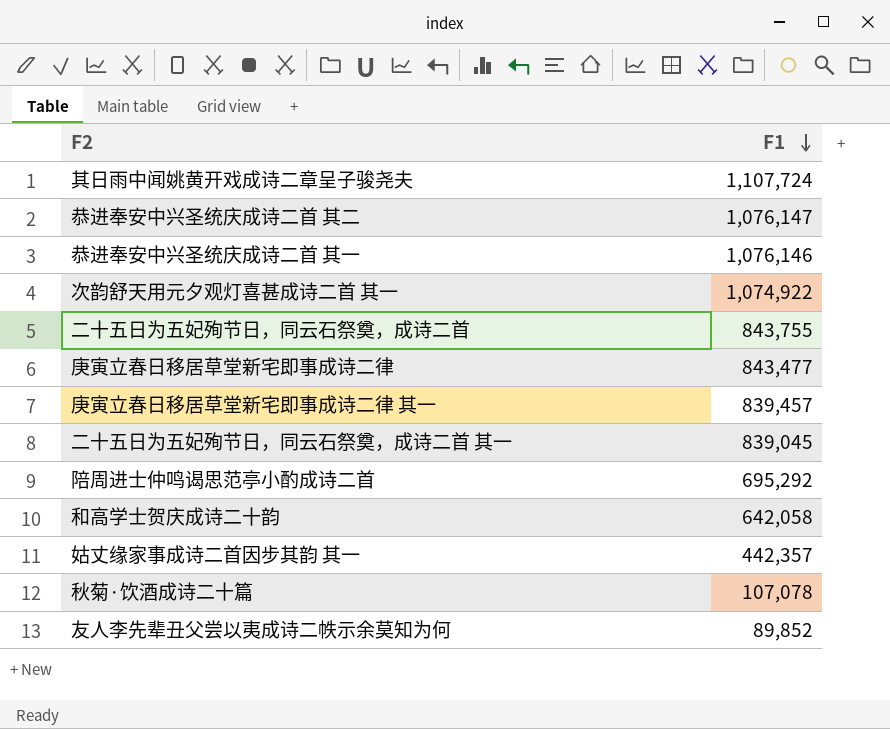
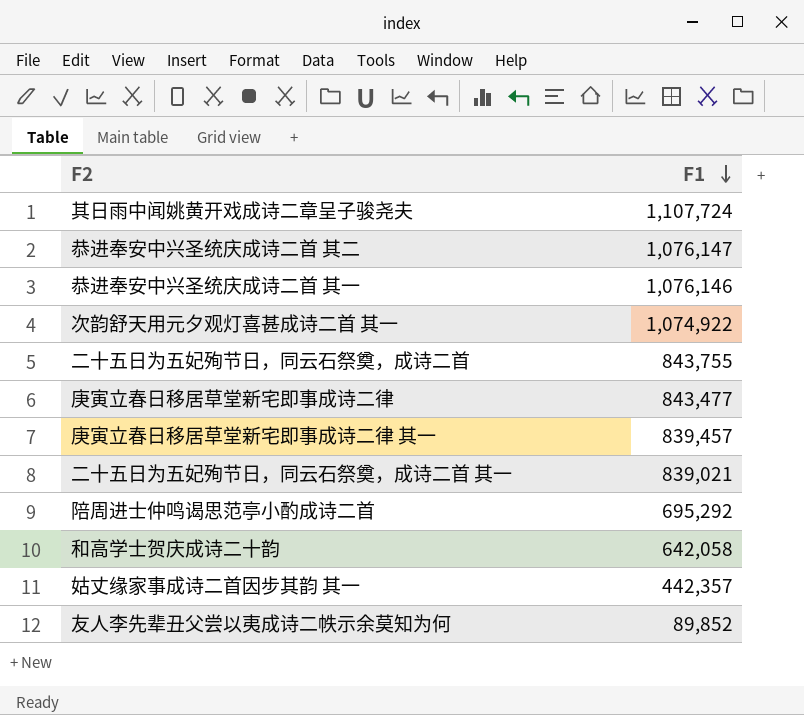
row 秋菊·饮酒成诗二十篇: 107,078 -> none
二十五日为五妃殉节日，同云石祭奠，成诗二首 其一 | F1: 839,045 -> 839,021

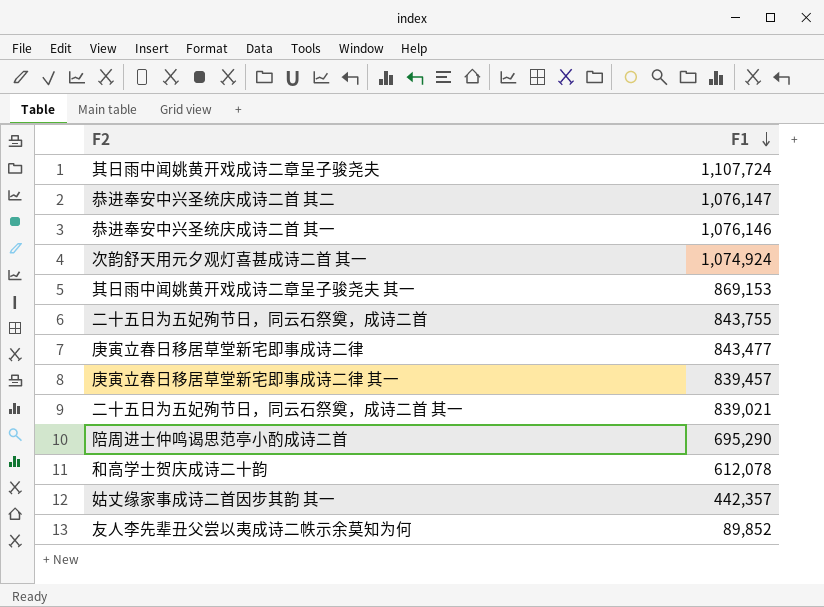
次韵舒天用元夕观灯喜甚成诗二首 其一 | F1: 1,074,922 -> 1,074,924
row 其日雨中闻姚黄开戏成诗二章呈子骏尧夫 其一: none -> 869,153
陪周进士仲鸣谒思范亭小酌成诗二首 | F1: 695,292 -> 695,290
和高学士贺庆成诗二十韵 | F1: 642,058 -> 612,078

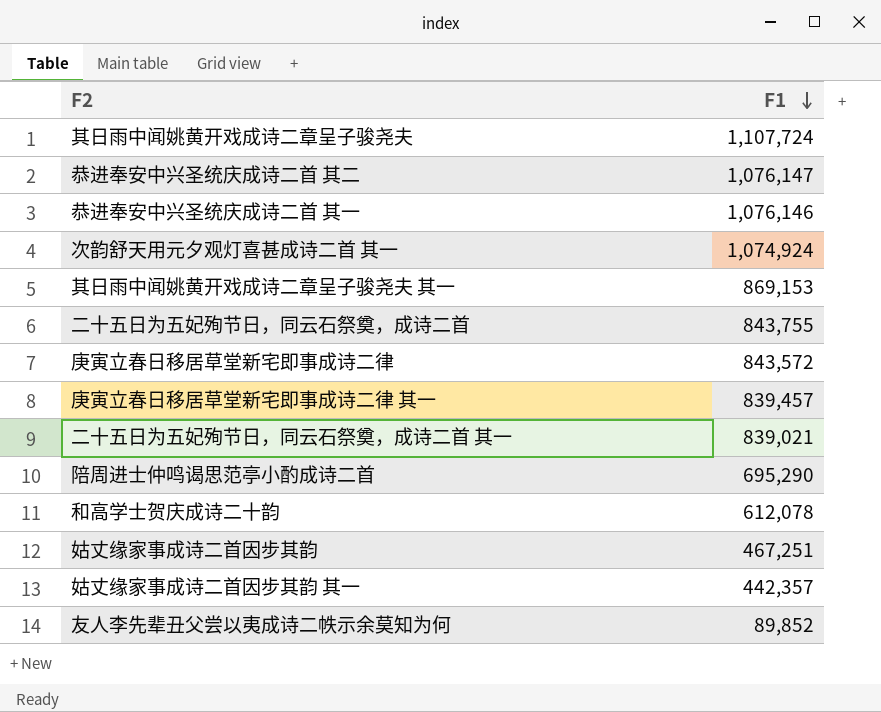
庚寅立春日移居草堂新宅即事成诗二律 | F1: 843,477 -> 843,572
row 姑丈缘家事成诗二首因步其韵: none -> 467,251

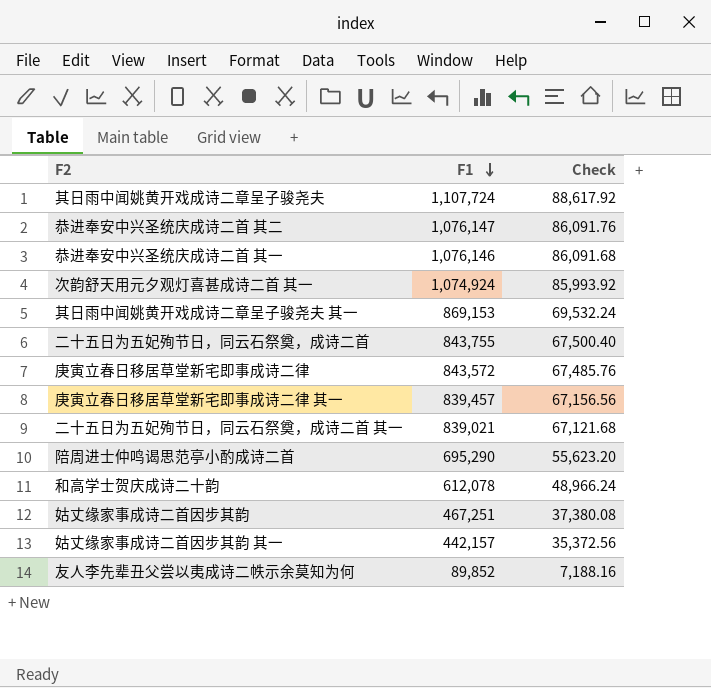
column Check | formula: none -> [F1] * 0.08
姑丈缘家事成诗二首因步其韵 其一 | F1: 442,357 -> 442,157

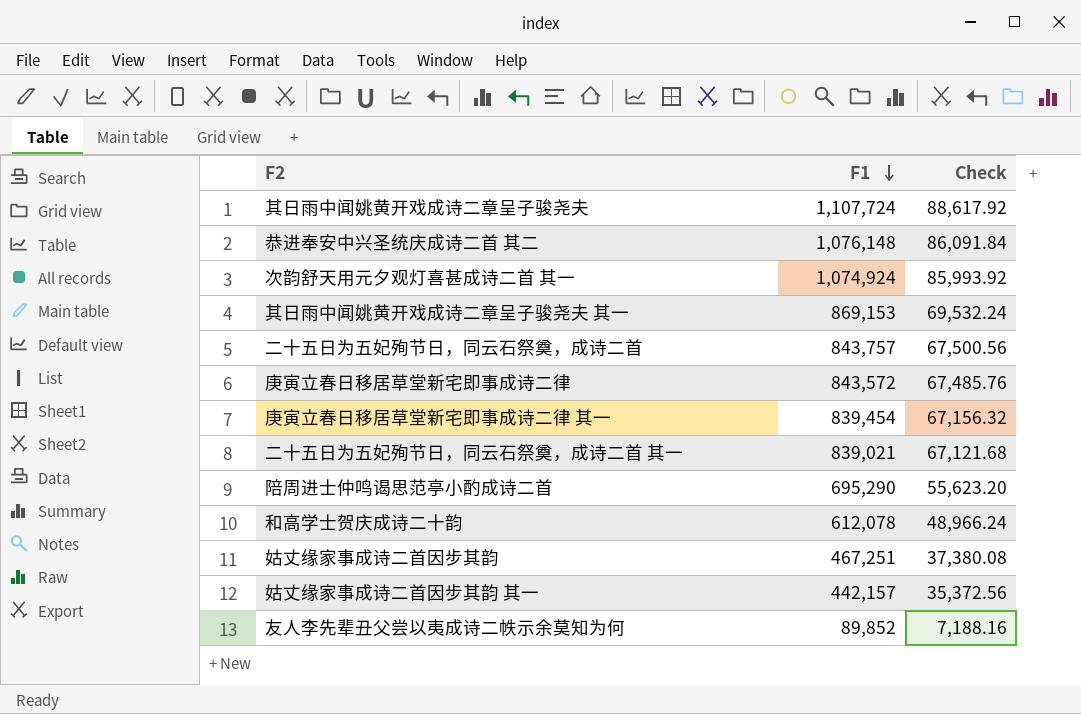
row 恭进奉安中兴圣统庆成诗二首 其一: 1,076,146 | 86,091.68 -> none
恭进奉安中兴圣统庆成诗二首 其二 | F1: 1,076,147 -> 1,076,148
恭进奉安中兴圣统庆成诗二首 其二 | Check: 86,091.76 -> 86,091.84
二十五日为五妃殉节日，同云石祭奠，成诗二首 | F1: 843,755 -> 843,757
二十五日为五妃殉节日，同云石祭奠，成诗二首 | Check: 67,500.40 -> 67,500.56
庚寅立春日移居草堂新宅即事成诗二律 其一 | F1: 839,457 -> 839,454
庚寅立春日移居草堂新宅即事成诗二律 其一 | Check: 67,156.56 -> 67,156.32

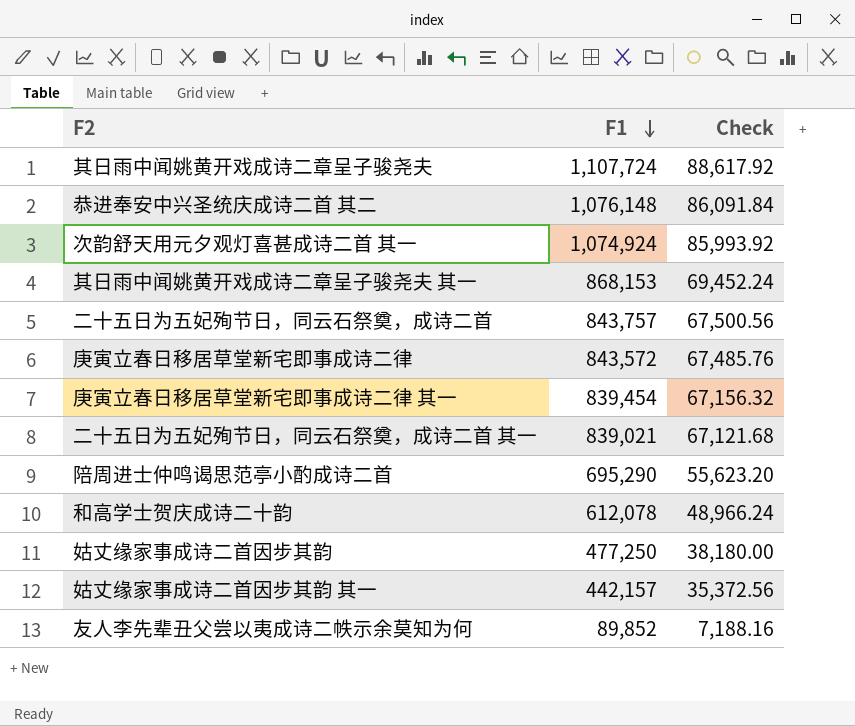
其日雨中闻姚黄开戏成诗二章呈子骏尧夫 其一 | F1: 869,153 -> 868,153
其日雨中闻姚黄开戏成诗二章呈子骏尧夫 其一 | Check: 69,532.24 -> 69,452.24
姑丈缘家事成诗二首因步其韵 | F1: 467,251 -> 477,250
姑丈缘家事成诗二首因步其韵 | Check: 37,380.08 -> 38,180.00

